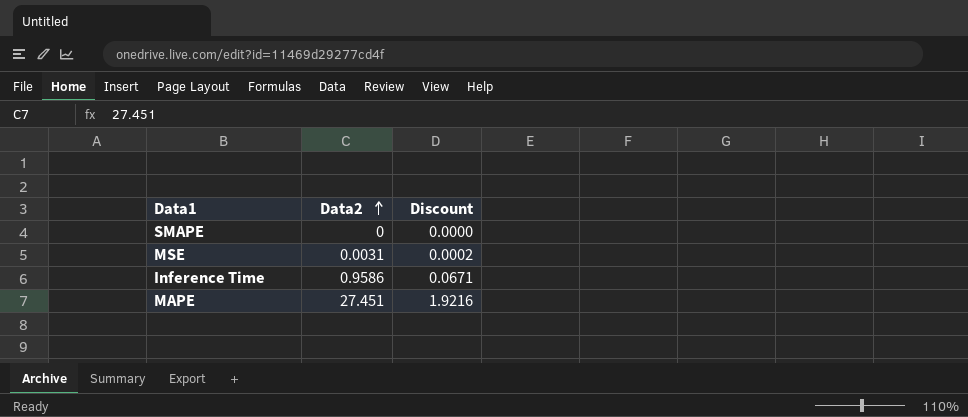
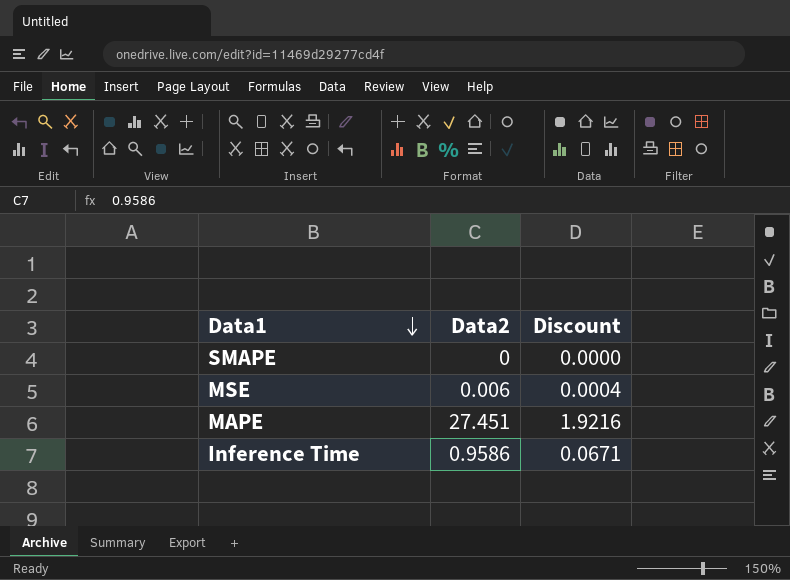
row order: Data2 ascending -> Data1 descending
MSE | Data2: 0.0031 -> 0.006
MSE | Discount: 0.0002 -> 0.0004

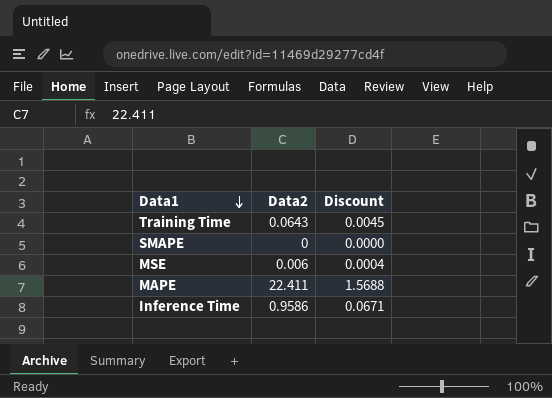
row Training Time: none -> 0.0643 | 0.0045
MAPE | Data2: 27.451 -> 22.411
MAPE | Discount: 1.9216 -> 1.5688

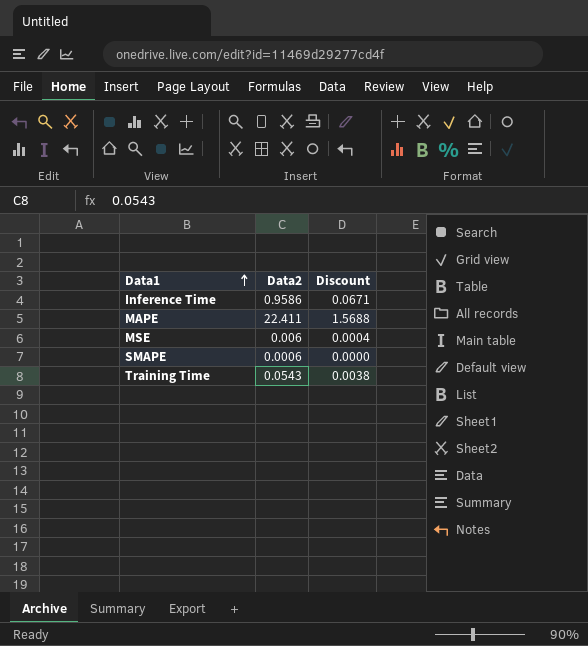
row order: Data1 descending -> Data1 ascending
SMAPE | Data2: 0 -> 0.0006
Training Time | Data2: 0.0643 -> 0.0543
Training Time | Discount: 0.0045 -> 0.0038

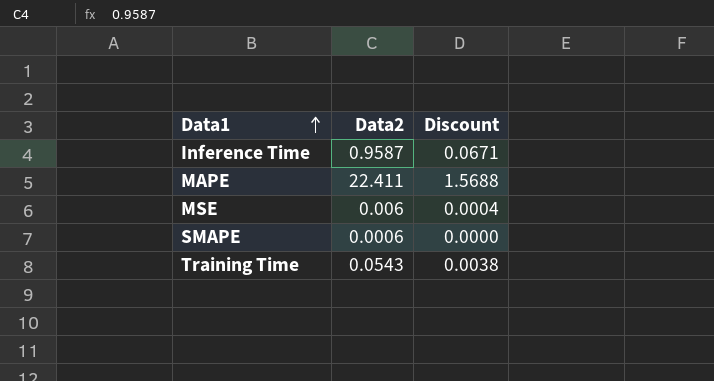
Inference Time | Data2: 0.9586 -> 0.9587

